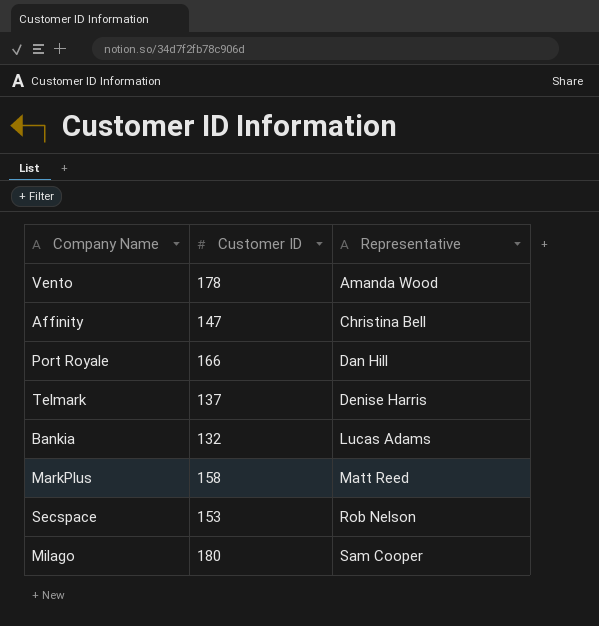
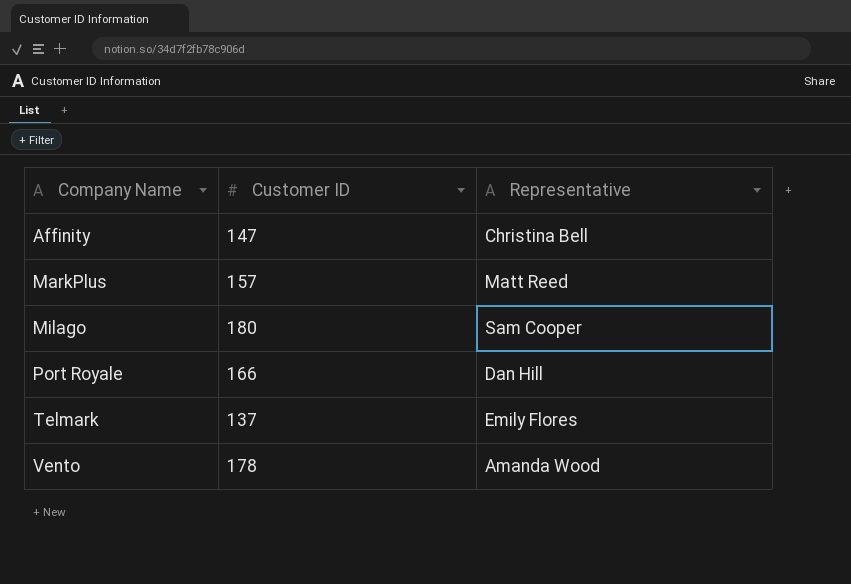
row order: Representative ascending -> Company Name ascending
row Bankia: 132 | Lucas Adams -> none
row Secspace: 153 | Rob Nelson -> none
MarkPlus | Customer ID: 158 -> 157
Telmark | Representative: Denise Harris -> Emily Flores

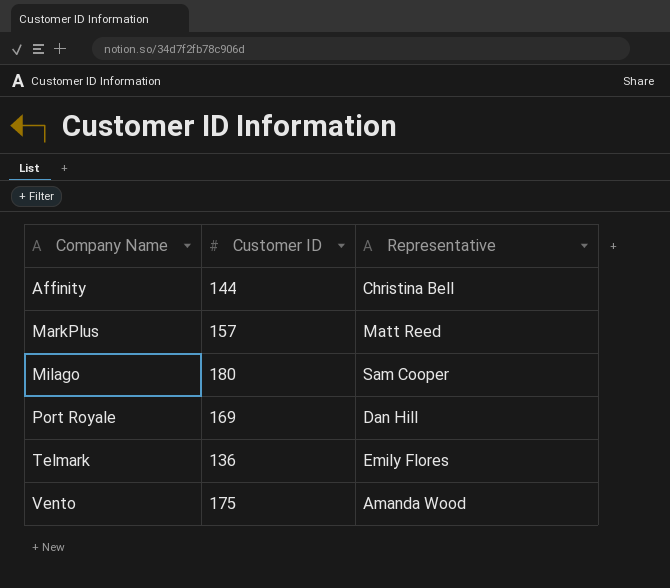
Affinity | Customer ID: 147 -> 144
Port Royale | Customer ID: 166 -> 169
Telmark | Customer ID: 137 -> 136
Vento | Customer ID: 178 -> 175

